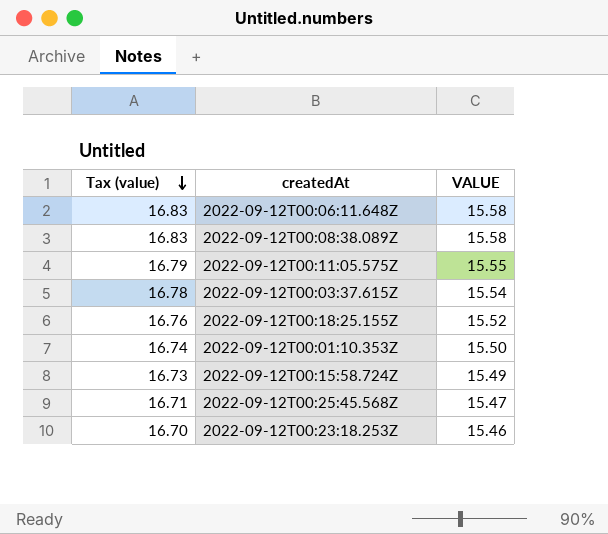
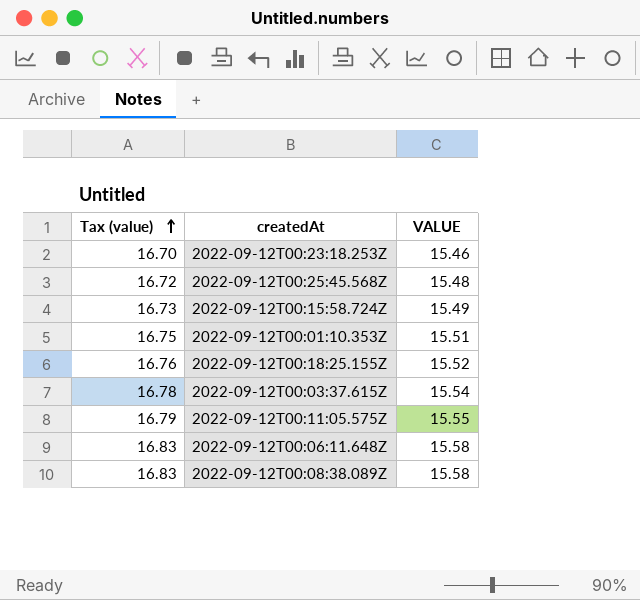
row order: Tax (value) descending -> Tax (value) ascending
2022-09-12T00:25:45.568Z | Tax (value): 16.71 -> 16.72
2022-09-12T00:25:45.568Z | VALUE: 15.47 -> 15.48
2022-09-12T00:01:10.353Z | Tax (value): 16.74 -> 16.75
2022-09-12T00:01:10.353Z | VALUE: 15.50 -> 15.51

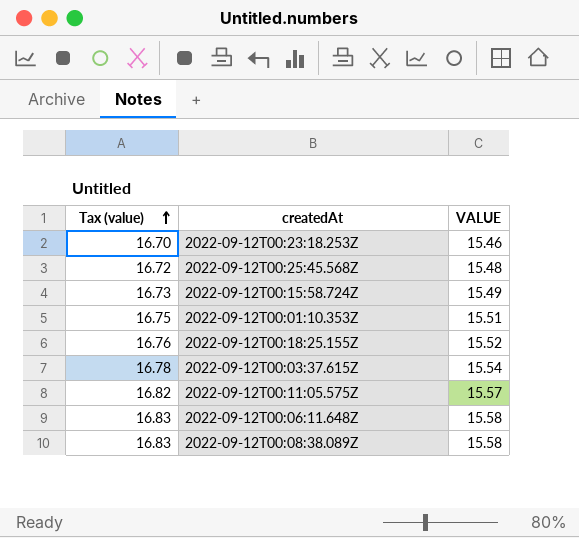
2022-09-12T00:11:05.575Z | Tax (value): 16.79 -> 16.82
2022-09-12T00:11:05.575Z | VALUE: 15.55 -> 15.57

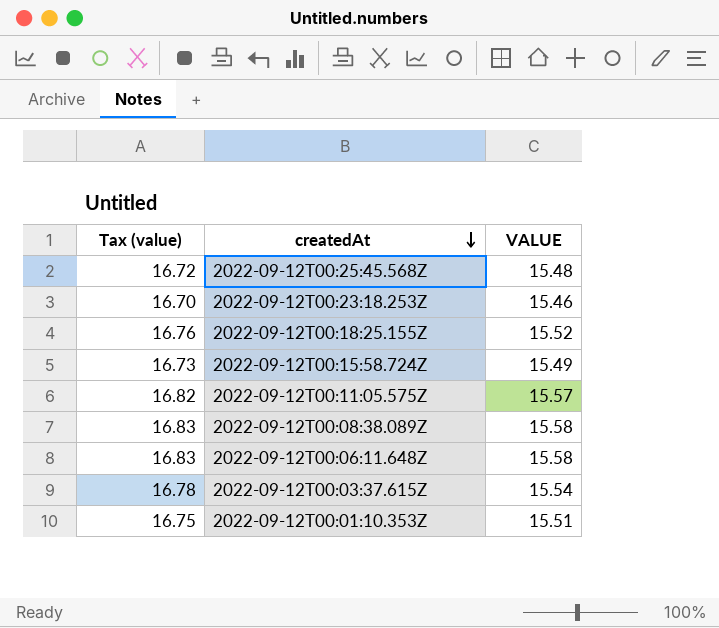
row order: Tax (value) ascending -> createdAt descending

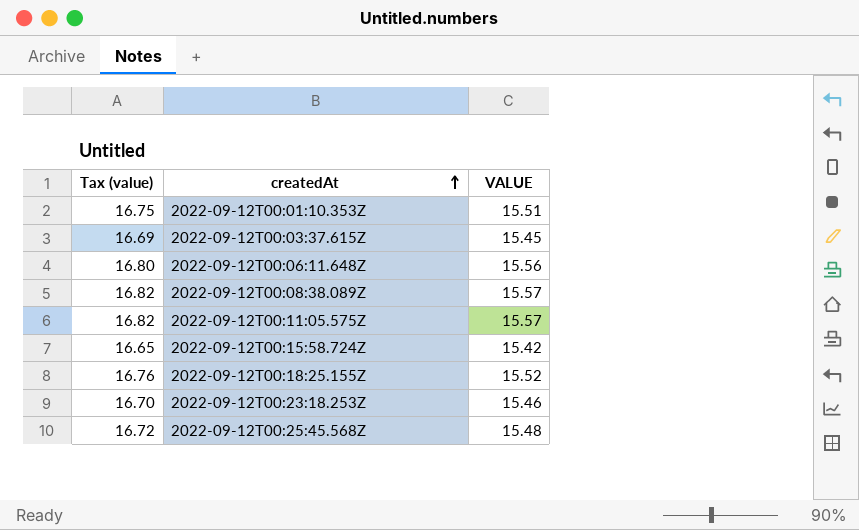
row order: createdAt descending -> createdAt ascending
2022-09-12T00:03:37.615Z | Tax (value): 16.78 -> 16.69
2022-09-12T00:03:37.615Z | VALUE: 15.54 -> 15.45
2022-09-12T00:06:11.648Z | Tax (value): 16.83 -> 16.80
2022-09-12T00:06:11.648Z | VALUE: 15.58 -> 15.56
2022-09-12T00:08:38.089Z | Tax (value): 16.83 -> 16.82
2022-09-12T00:08:38.089Z | VALUE: 15.58 -> 15.57
2022-09-12T00:15:58.724Z | Tax (value): 16.73 -> 16.65
2022-09-12T00:15:58.724Z | VALUE: 15.49 -> 15.42

